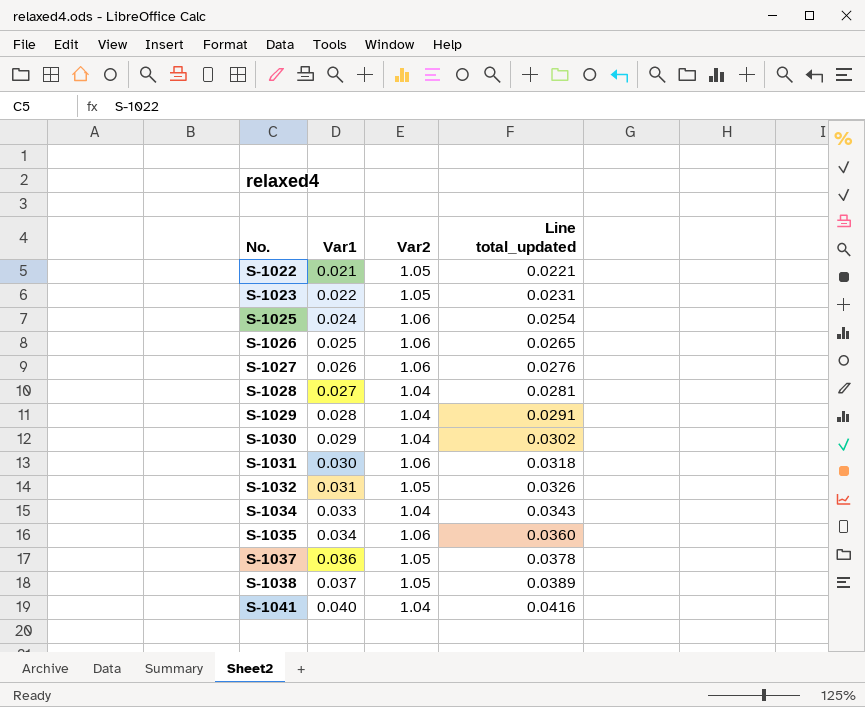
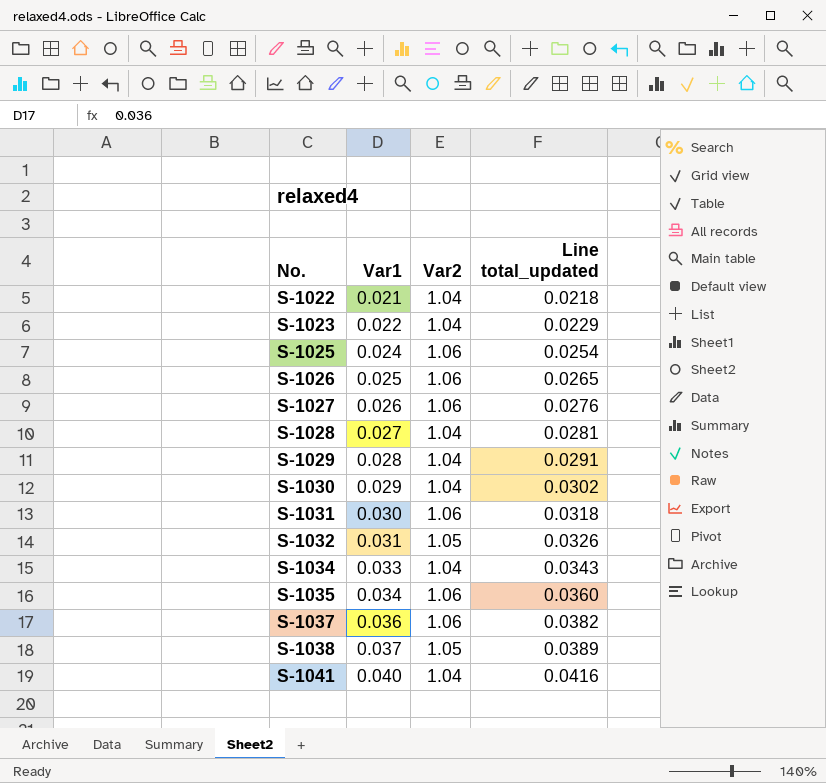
S-1022 | Var2: 1.05 -> 1.04
S-1022 | Line total_updated: 0.0221 -> 0.0218
S-1023 | Var2: 1.05 -> 1.04
S-1023 | Line total_updated: 0.0231 -> 0.0229
S-1037 | Var2: 1.05 -> 1.06
S-1037 | Line total_updated: 0.0378 -> 0.0382

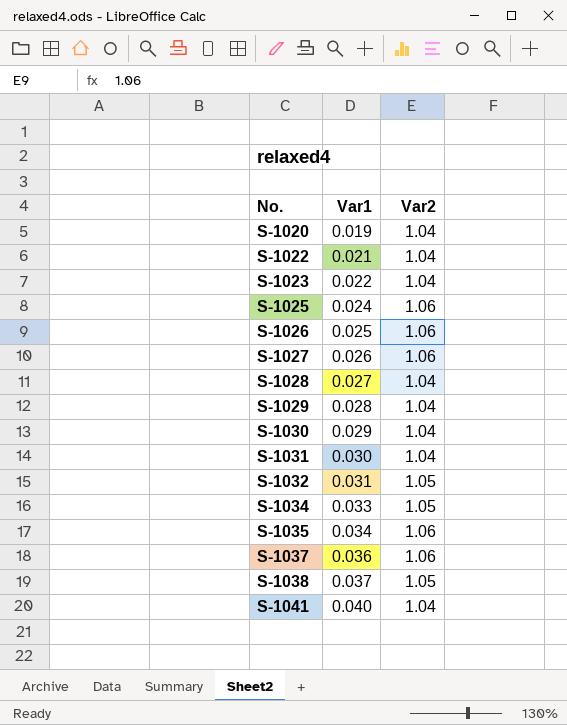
column Line total_updated | formula: [Var1] * [Var2] -> none
row S-1020: none -> 0.019 | 1.04
S-1031 | Var2: 1.06 -> 1.04
S-1034 | Var2: 1.04 -> 1.05

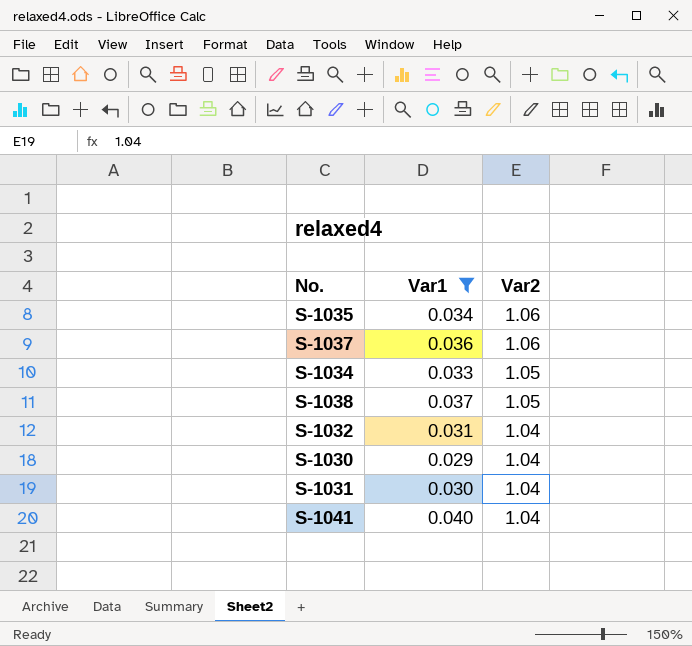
filter: none -> Var1 >= 0.029
row order: No. ascending -> Var2 descending
S-1032 | Var2: 1.05 -> 1.04

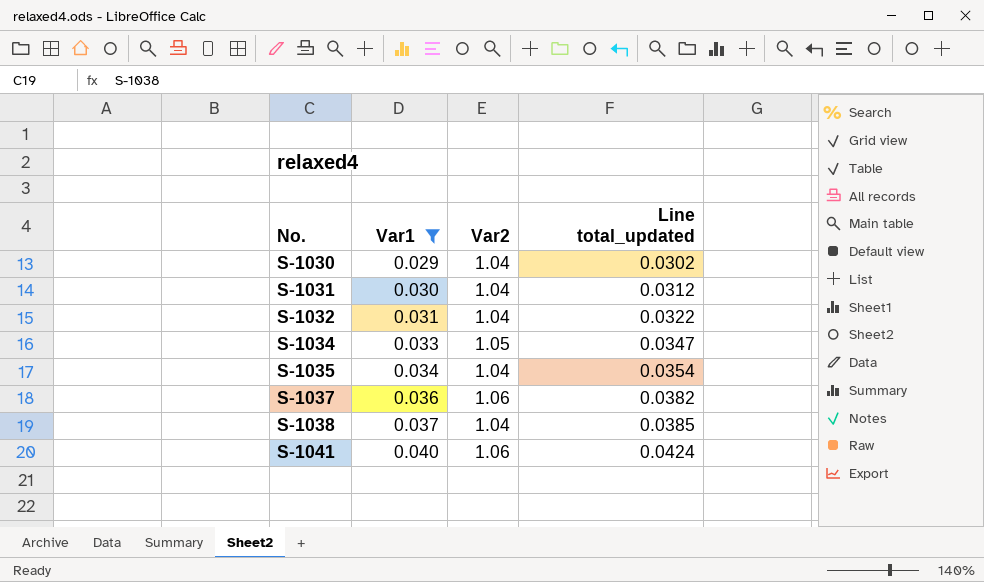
row order: Var2 descending -> No. ascending
column Line total_updated | formula: none -> [Var1] * [Var2]
S-1035 | Var2: 1.06 -> 1.04
S-1038 | Var2: 1.05 -> 1.04
S-1041 | Var2: 1.04 -> 1.06

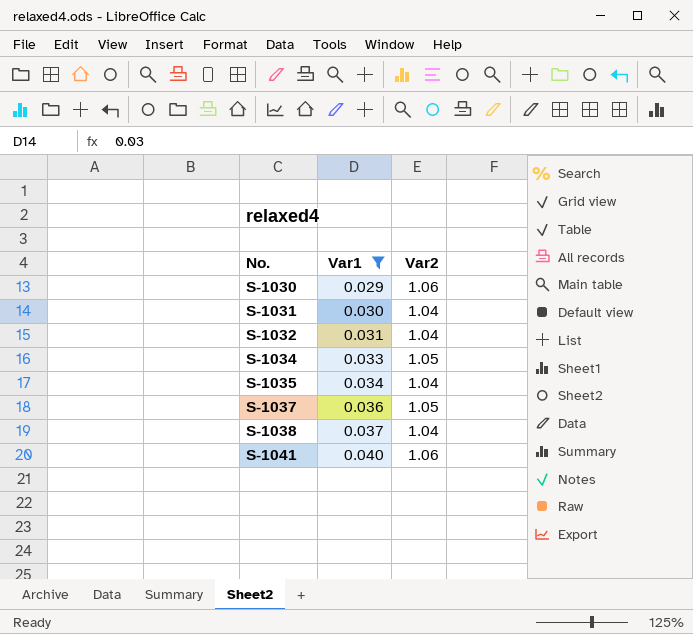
column Line total_updated | formula: [Var1] * [Var2] -> none
S-1030 | Var2: 1.04 -> 1.06
S-1037 | Var2: 1.06 -> 1.05

